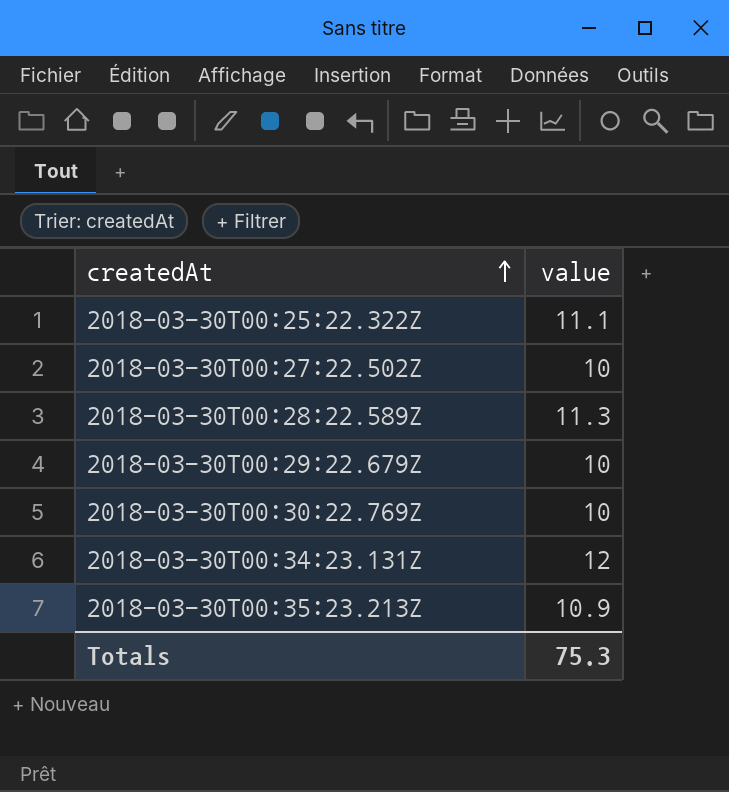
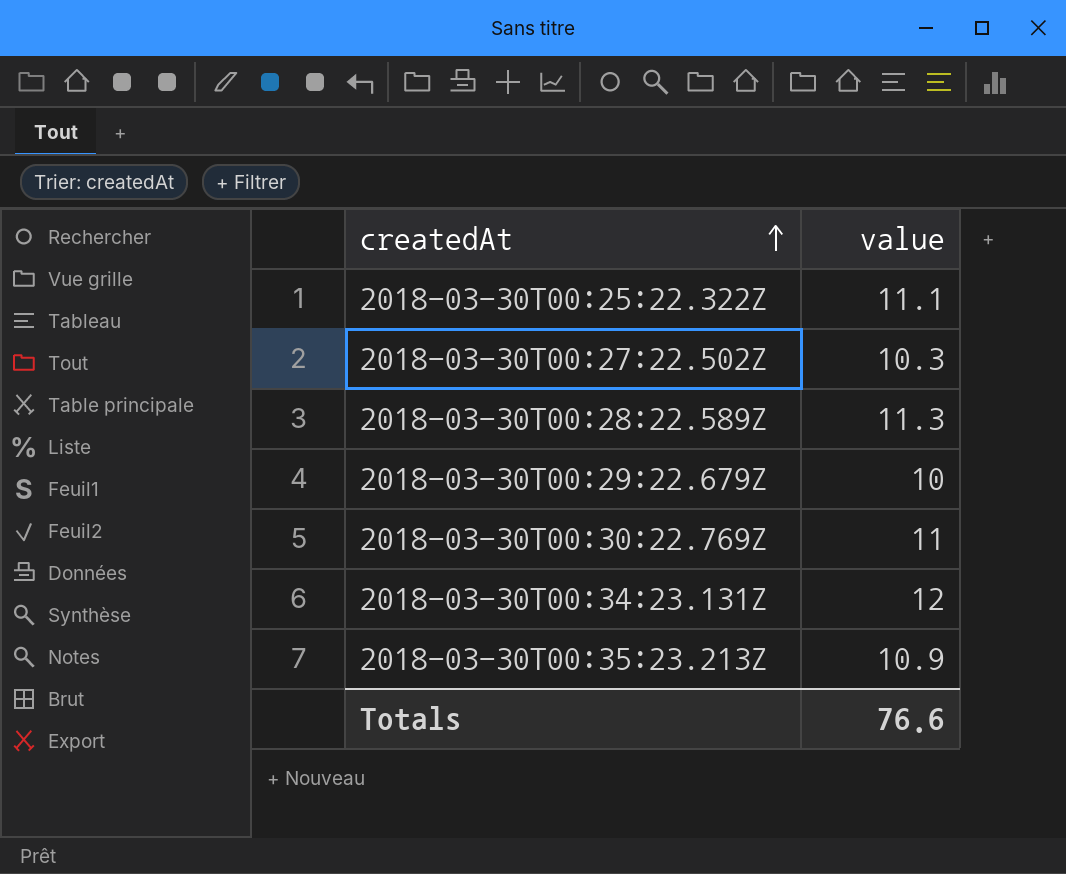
2018-03-30T00:27:22.502Z | value: 10 -> 10.3
2018-03-30T00:30:22.769Z | value: 10 -> 11
Totals | value: 75.3 -> 76.6

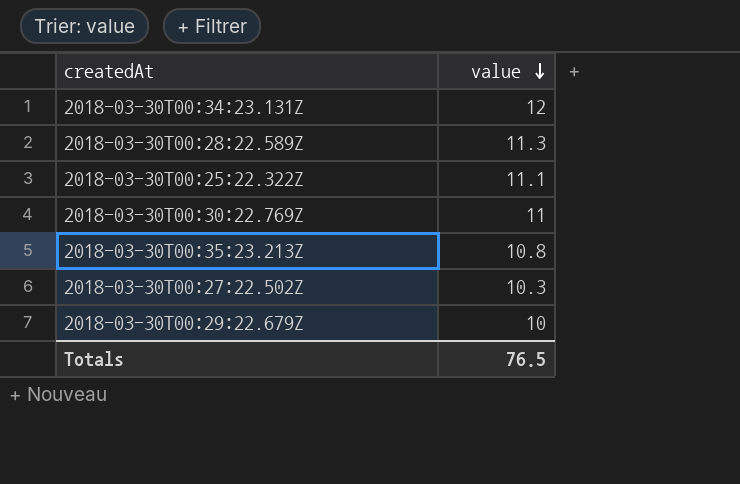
row order: createdAt ascending -> value descending
2018-03-30T00:35:23.213Z | value: 10.9 -> 10.8
Totals | value: 76.6 -> 76.5

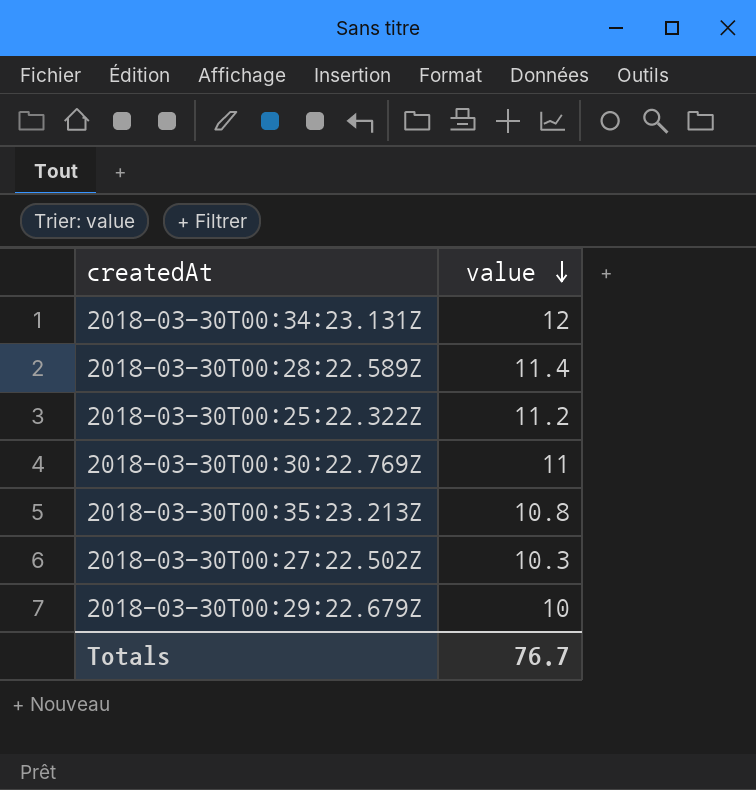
2018-03-30T00:28:22.589Z | value: 11.3 -> 11.4
2018-03-30T00:25:22.322Z | value: 11.1 -> 11.2
Totals | value: 76.5 -> 76.7

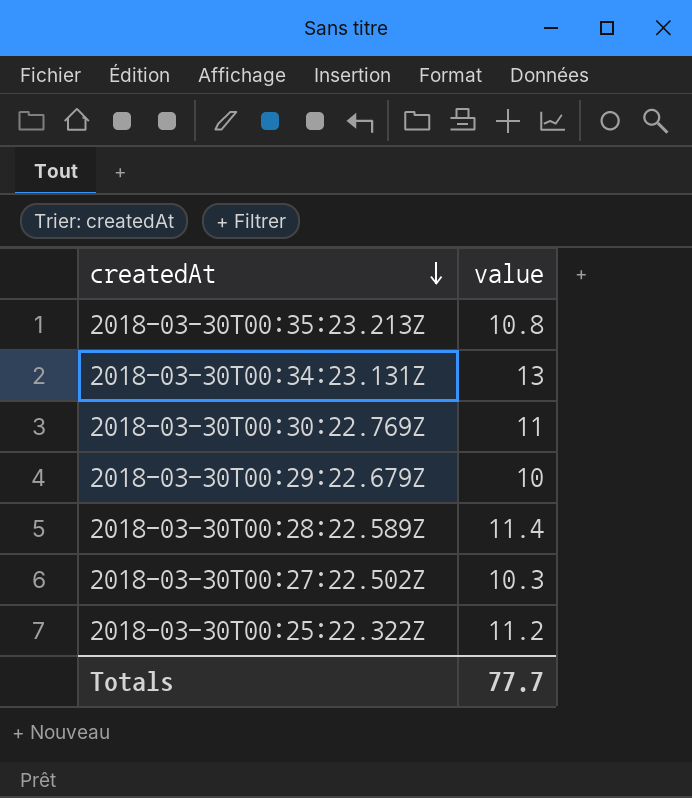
row order: value descending -> createdAt descending
2018-03-30T00:34:23.131Z | value: 12 -> 13
Totals | value: 76.7 -> 77.7

